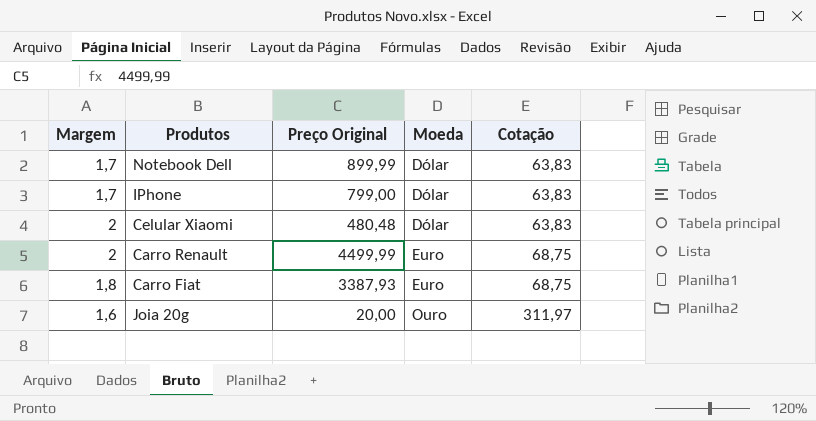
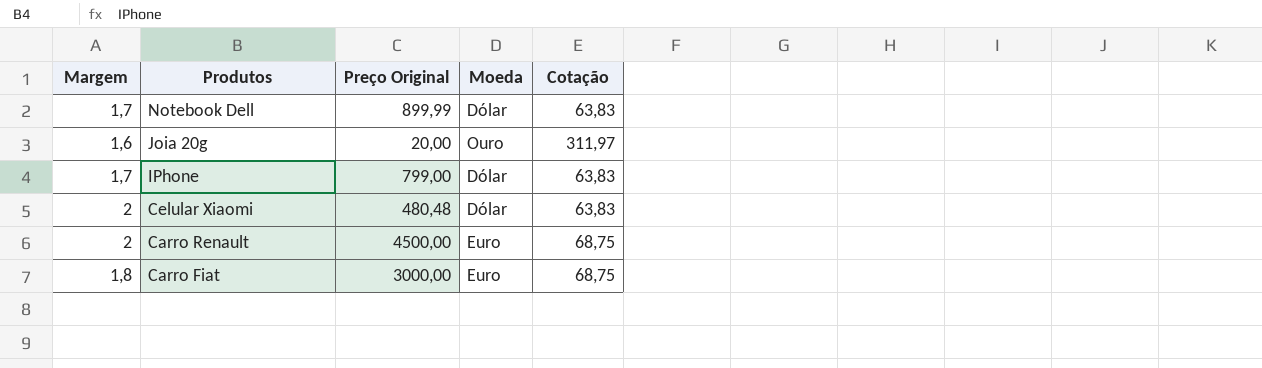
row order: Moeda ascending -> Produtos descending
Carro Renault | Preço Original: 4499,99 -> 4500,00
Carro Fiat | Preço Original: 3387,93 -> 3000,00

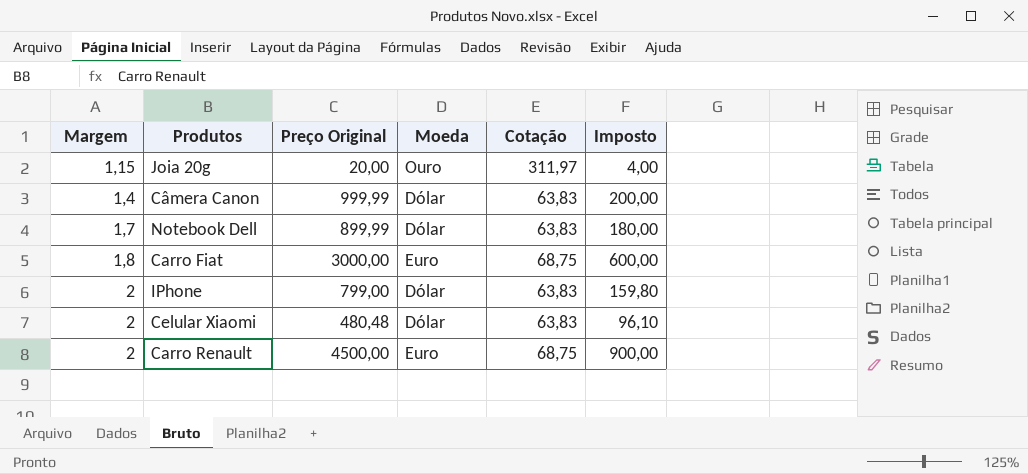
row order: Produtos descending -> Margem ascending
column Imposto | formula: none -> [Preço Original] * 0,2
Joia 20g | Margem: 1,6 -> 1,15
row Câmera Canon: none -> 1,4 | 999,99 | Dólar | 63,83 | 200,00
IPhone | Margem: 1,7 -> 2

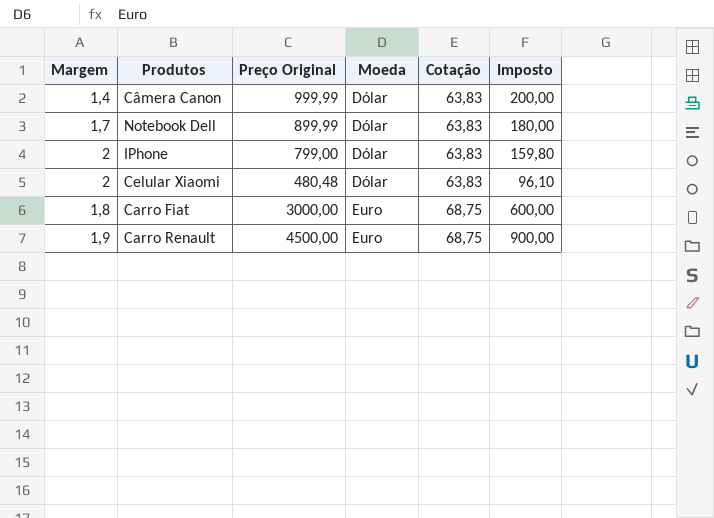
row order: Margem ascending -> Moeda ascending
row Joia 20g: 1,15 | 20,00 | Ouro | 311,97 | 4,00 -> none
Carro Renault | Margem: 2 -> 1,9

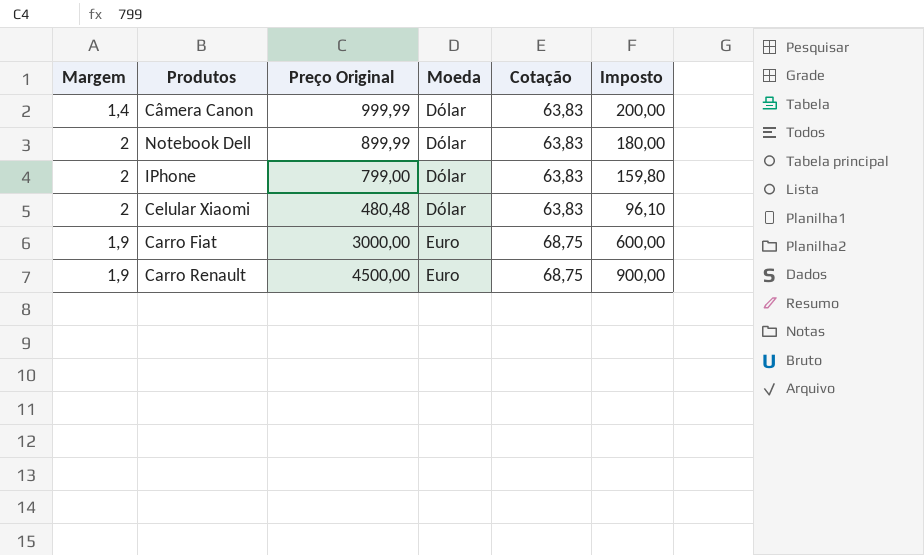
Notebook Dell | Margem: 1,7 -> 2
Carro Fiat | Margem: 1,8 -> 1,9

